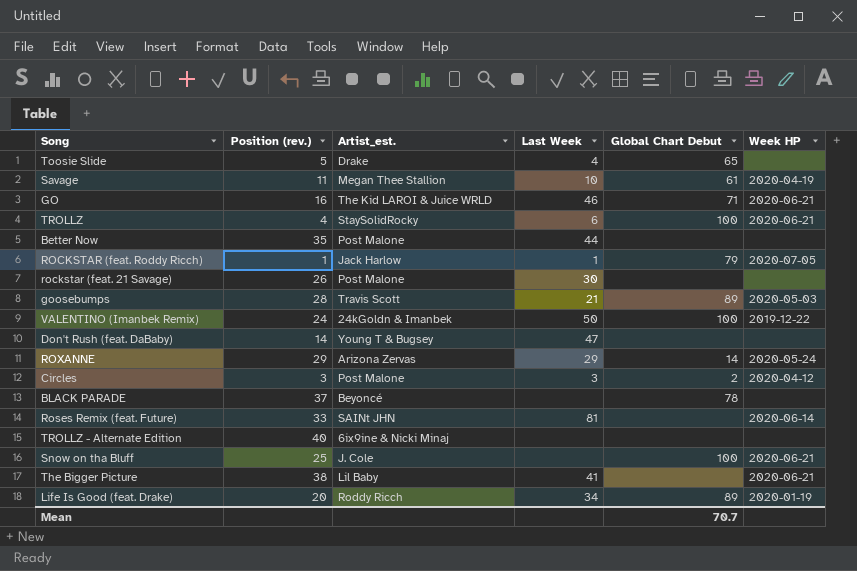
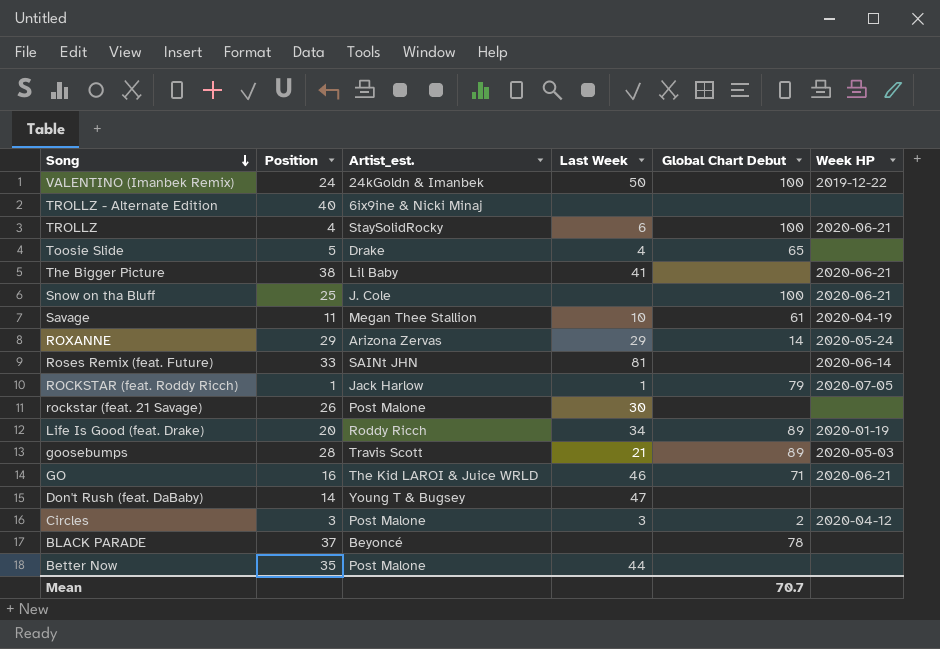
row order: none -> Song descending
column name: Position (rev.) -> Position

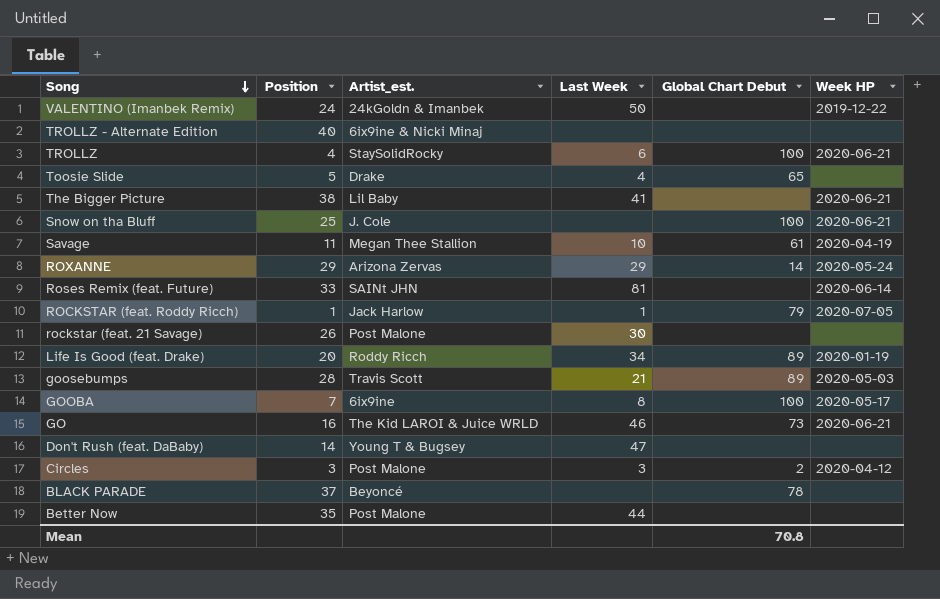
VALENTINO (Imanbek Remix) | Global Chart Debut: 100 -> none
row GOOBA: none -> 7 | 6ix9ine | 8 | 100 | 2020-05-17
GO | Global Chart Debut: 71 -> 73
Mean | Global Chart Debut: 70.7 -> 70.8

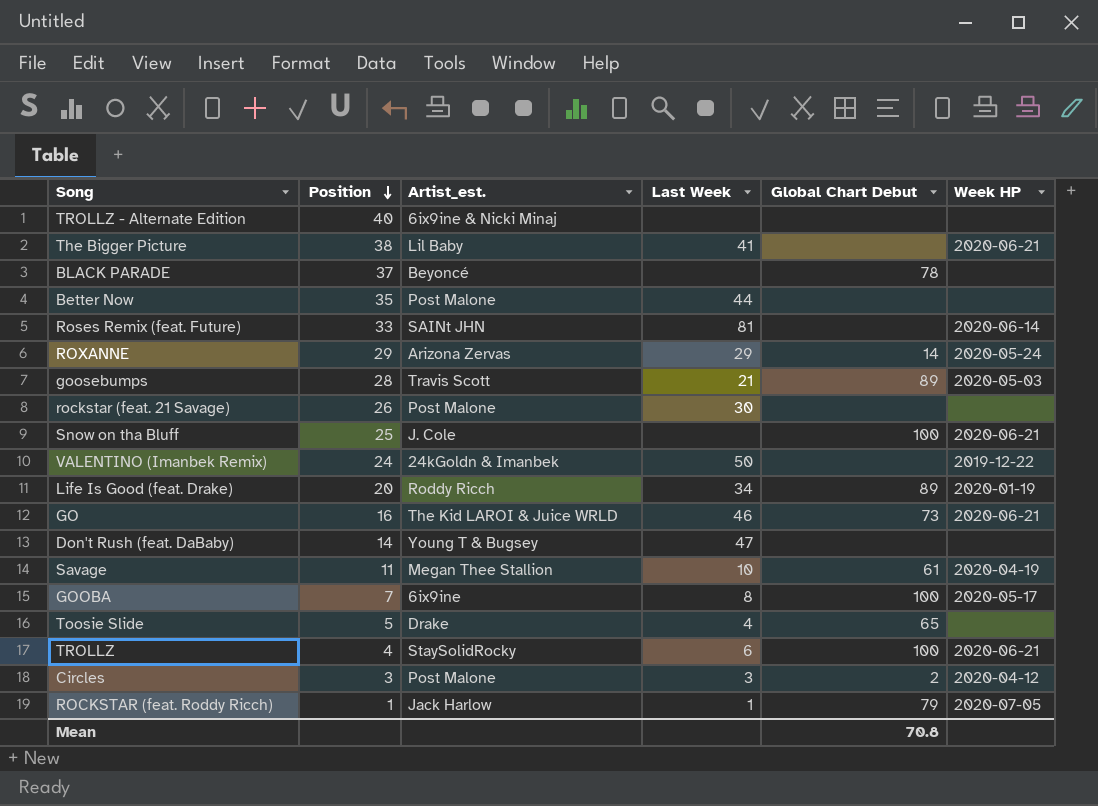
row order: Song descending -> Position descending

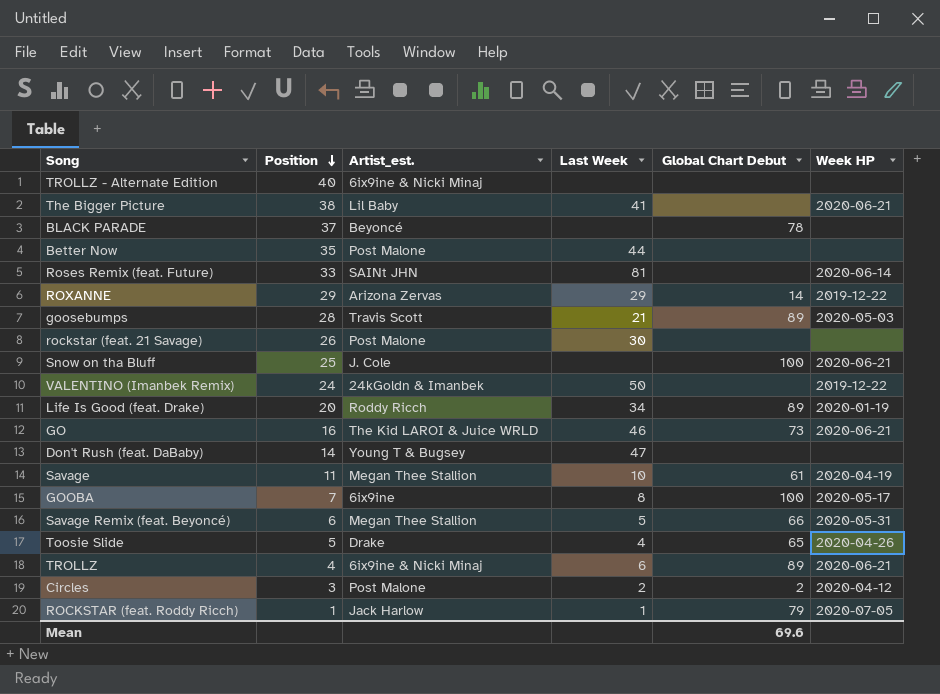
ROXANNE | Week HP: 2020-05-24 -> 2019-12-22
row Savage Remix (feat. Beyoncé): none -> 6 | Megan Thee Stallion | 5 | 66 | 2020-05-31
Toosie Slide | Week HP: none -> 2020-04-26
TROLLZ | Artist_est.: StaySolidRocky -> 6ix9ine & Nicki Minaj
TROLLZ | Global Chart Debut: 100 -> 89
Circles | Last Week: 3 -> 2
Mean | Global Chart Debut: 70.8 -> 69.6

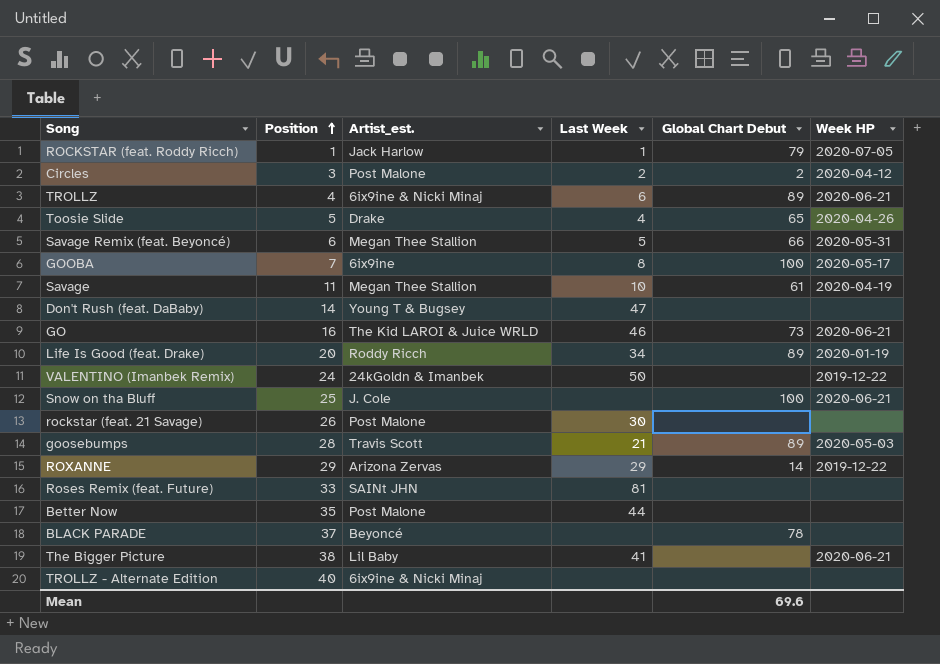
row order: Position descending -> Position ascending
Roses Remix (feat. Future) | Week HP: 2020-06-14 -> none

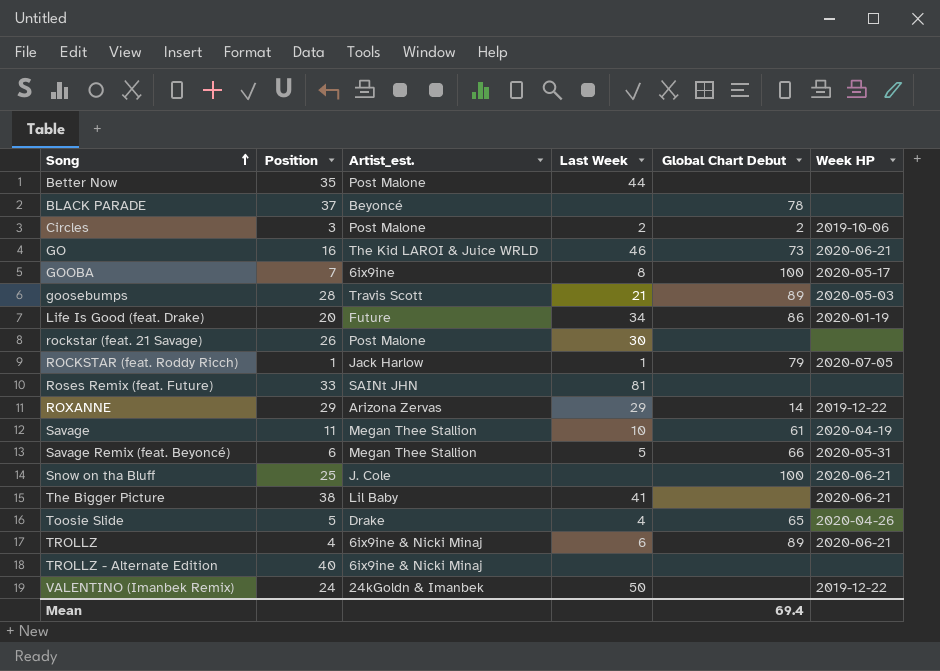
row order: Position ascending -> Song ascending
row Don't Rush (feat. DaBaby): 14 | Young T & Bugsey | 47 | none | none -> none
Circles | Week HP: 2020-04-12 -> 2019-10-06
Life Is Good (feat. Drake) | Artist_est.: Roddy Ricch -> Future
Life Is Good (feat. Drake) | Global Chart Debut: 89 -> 86
Mean | Global Chart Debut: 69.6 -> 69.4

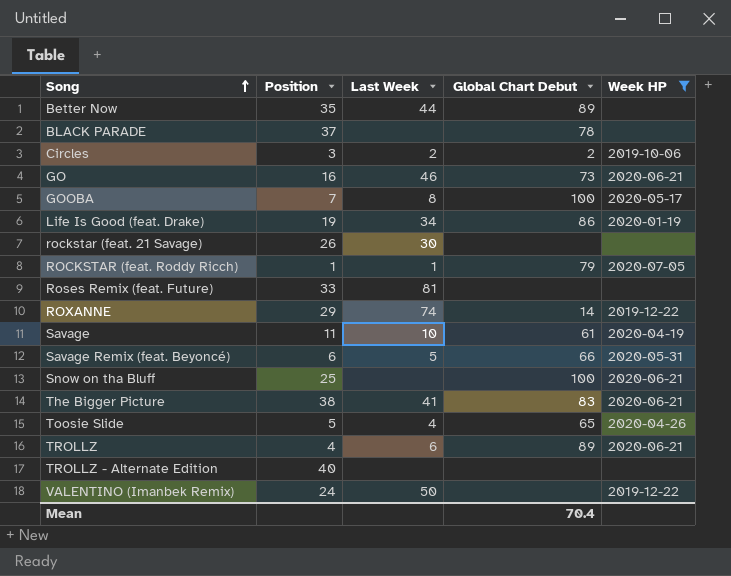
filter: none -> Week HP != 2020-05-03
column Artist_est. | position: 3 -> none
Better Now | Global Chart Debut: none -> 89
Life Is Good (feat. Drake) | Position: 20 -> 19
ROXANNE | Last Week: 29 -> 74
The Bigger Picture | Global Chart Debut: none -> 83
Mean | Global Chart Debut: 69.4 -> 70.4

